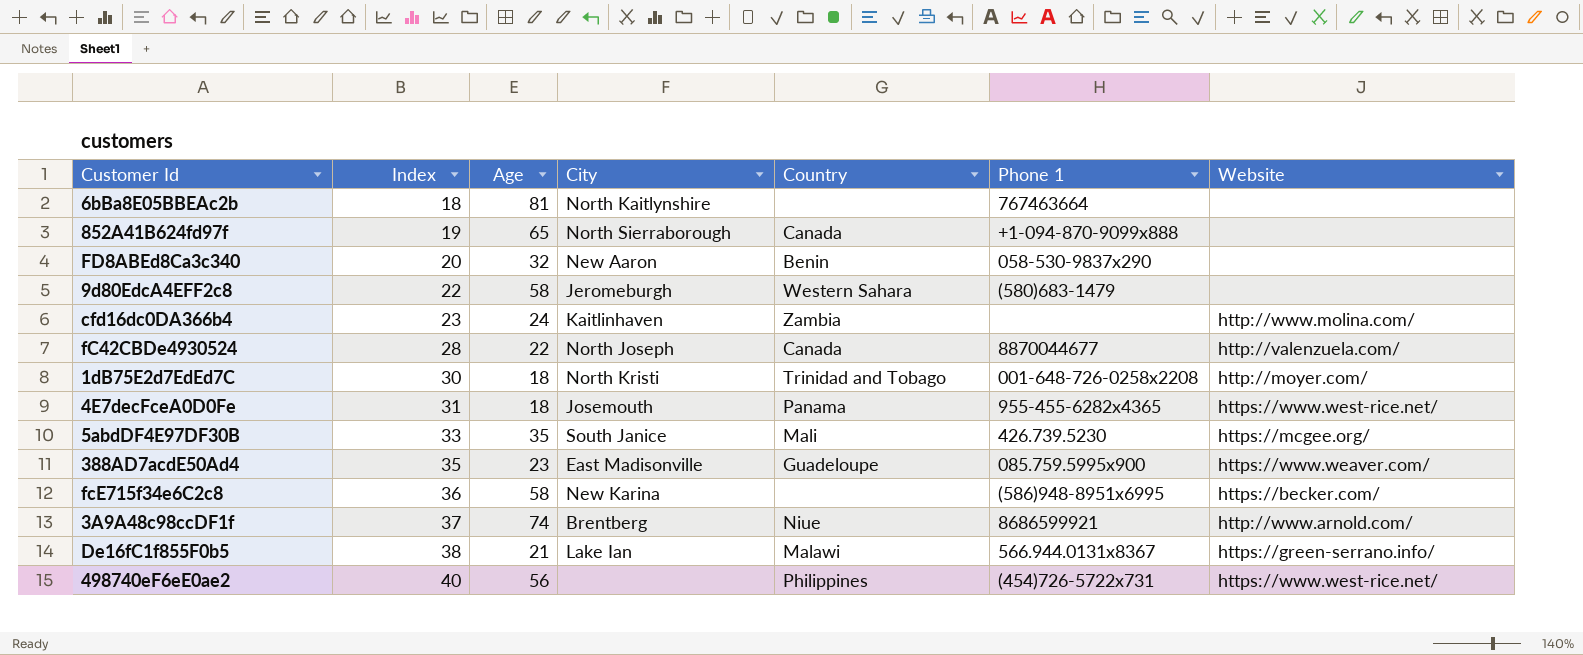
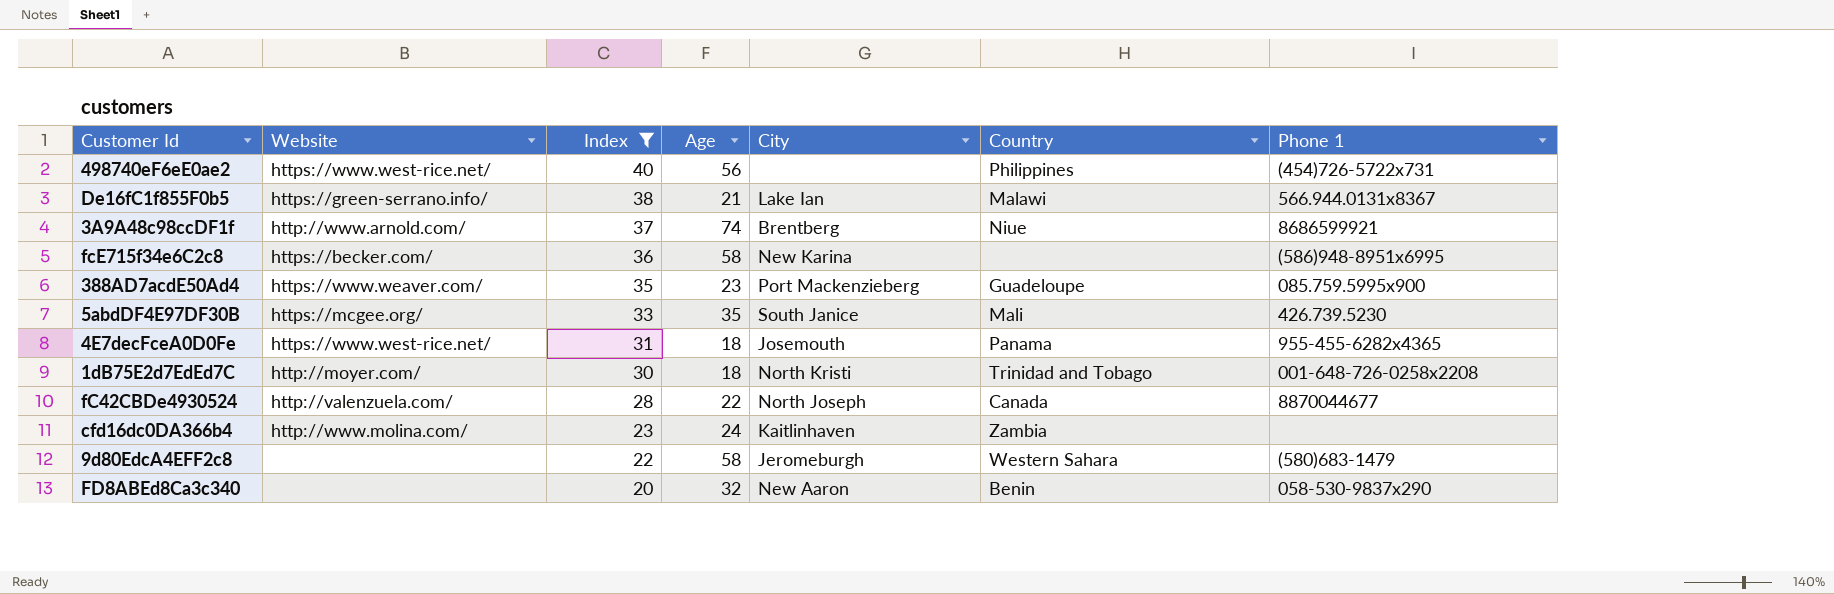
filter: none -> Index >= 20
row order: Index ascending -> Index descending
column Website | position: 7 -> 2
388AD7acdE50Ad4 | City: East Madisonville -> Port Mackenzieberg

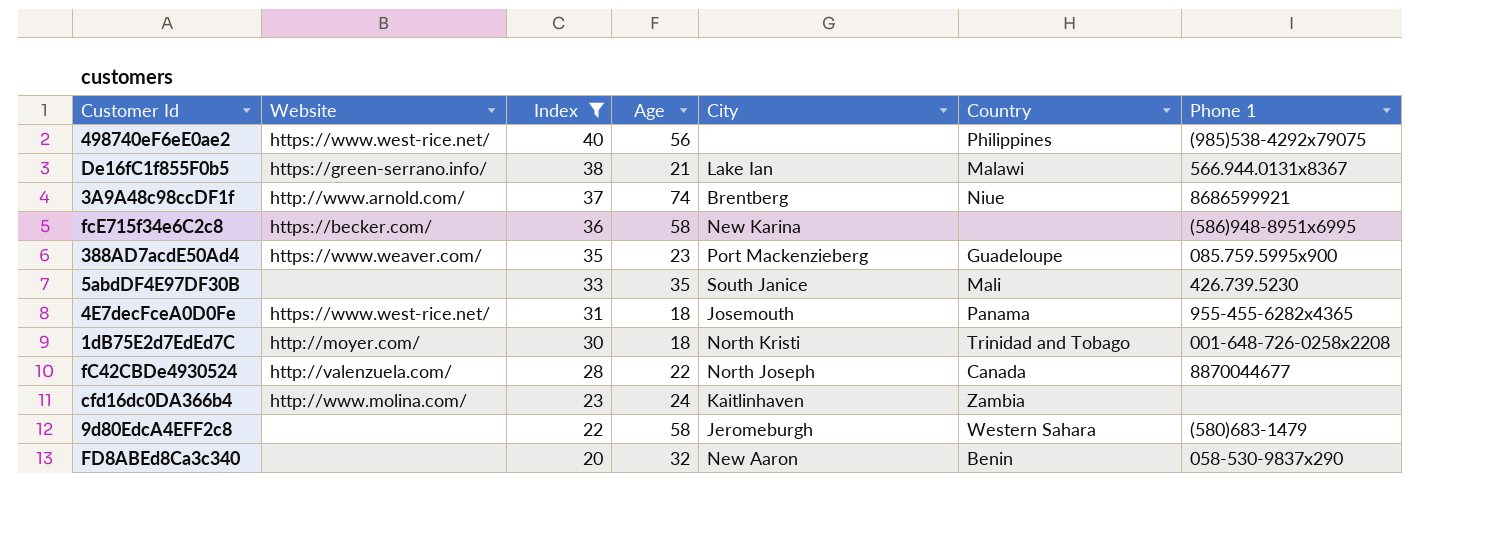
498740eF6eE0ae2 | Phone 1: (454)726-5722x731 -> (985)538-4292x79075
5abdDF4E97DF30B | Website: https://mcgee.org/ -> none

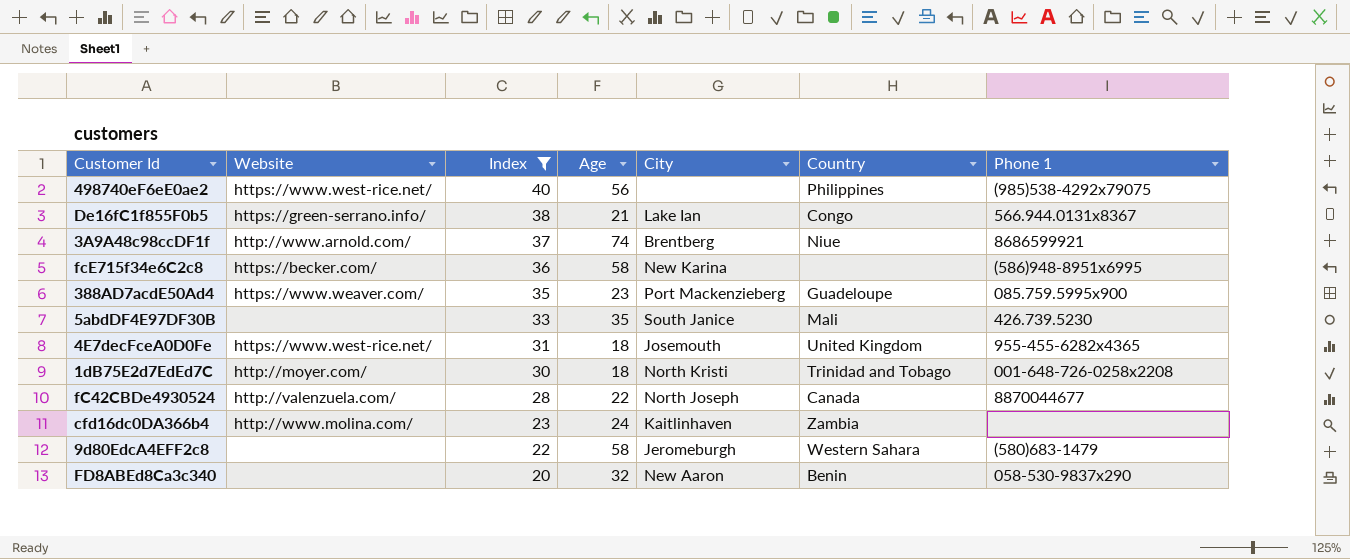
De16fC1f855F0b5 | Country: Malawi -> Congo
4E7decFceA0D0Fe | Country: Panama -> United Kingdom

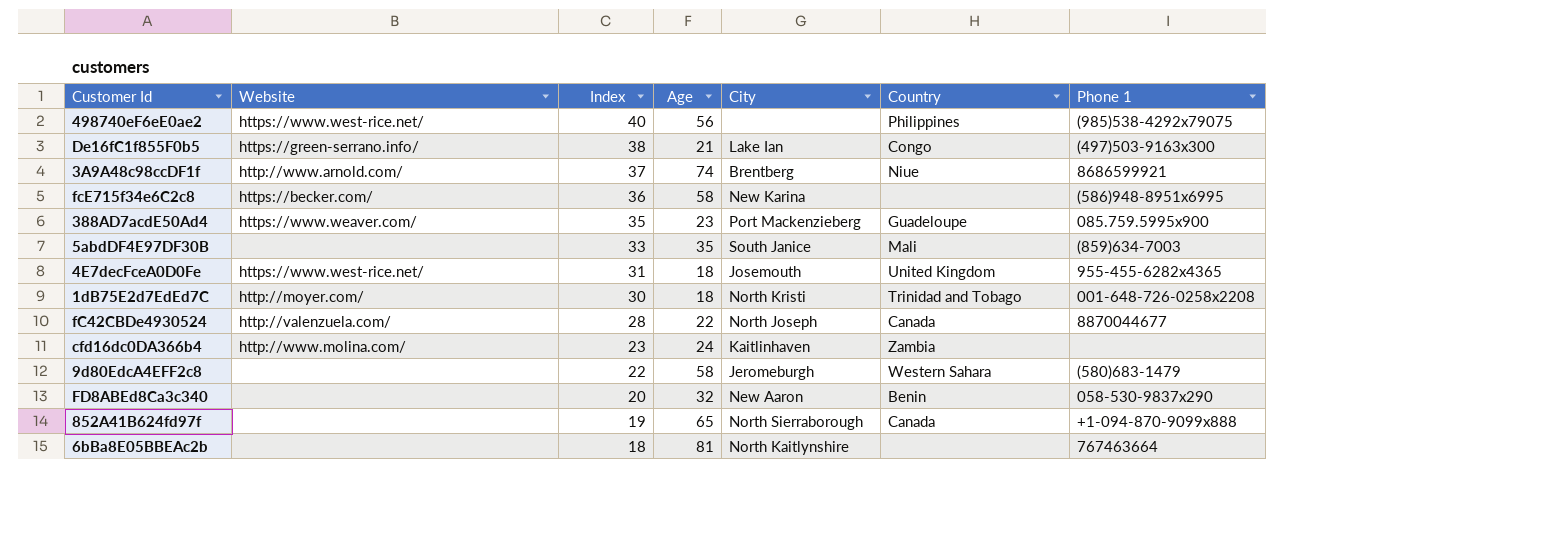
filter: Index >= 20 -> none
De16fC1f855F0b5 | Phone 1: 566.944.0131x8367 -> (497)503-9163x300
5abdDF4E97DF30B | Phone 1: 426.739.5230 -> (859)634-7003

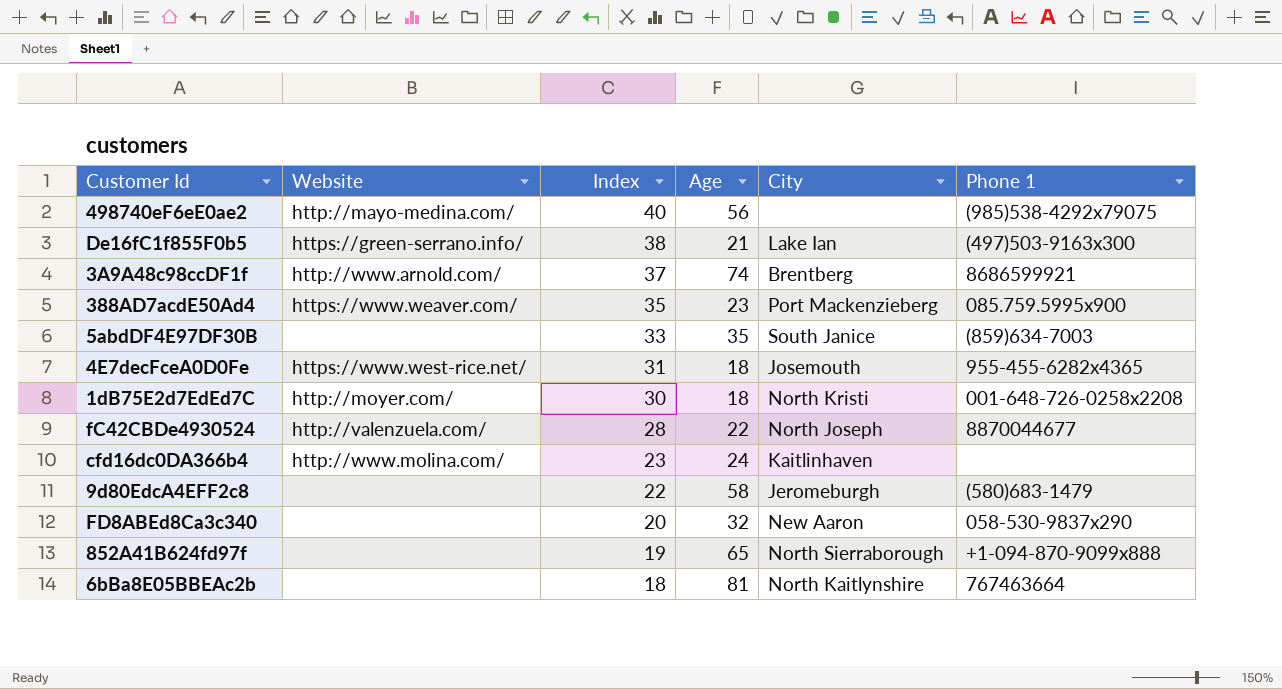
column Country | position: 6 -> none
row fcE715f34e6C2c8: https://becker.com/ | 36 | 58 | New Karina | none | (586)948-8951x6995 -> none
498740eF6eE0ae2 | Website: https://www.west-rice.net/ -> http://mayo-medina.com/

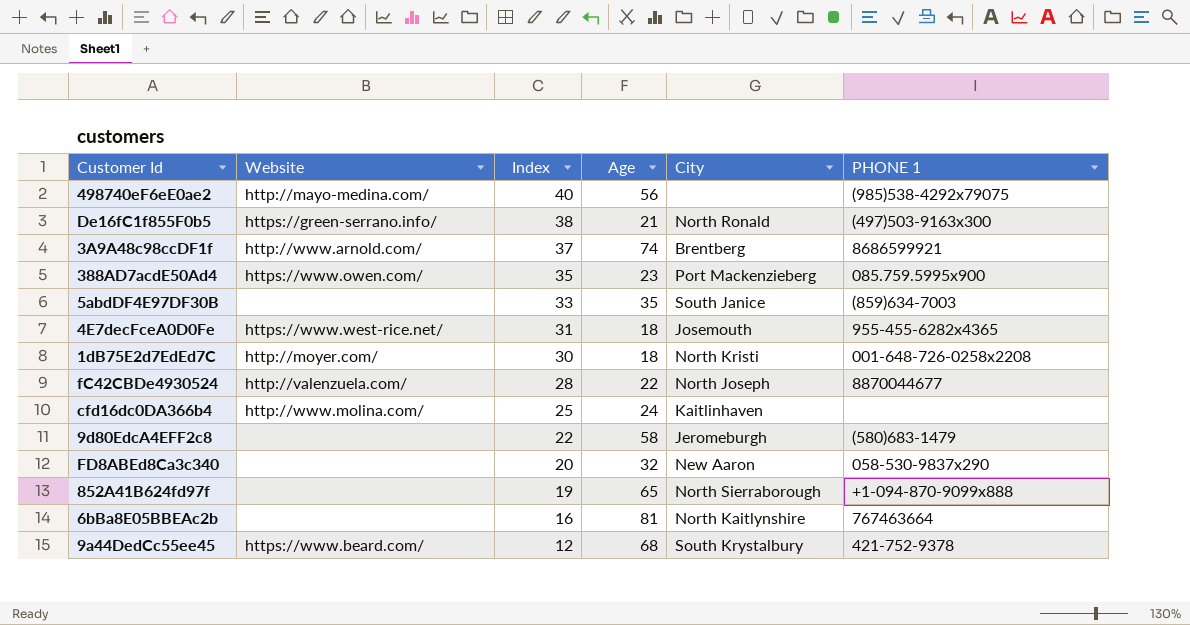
column name: Phone 1 -> PHONE 1
De16fC1f855F0b5 | City: Lake Ian -> North Ronald
388AD7acdE50Ad4 | Website: https://www.weaver.com/ -> https://www.owen.com/
cfd16dc0DA366b4 | Index: 23 -> 25
6bBa8E05BBEAc2b | Index: 18 -> 16
row 9a44DedCc55ee45: none -> https://www.beard.com/ | 12 | 68 | South Krystalbury | 421-752-9378

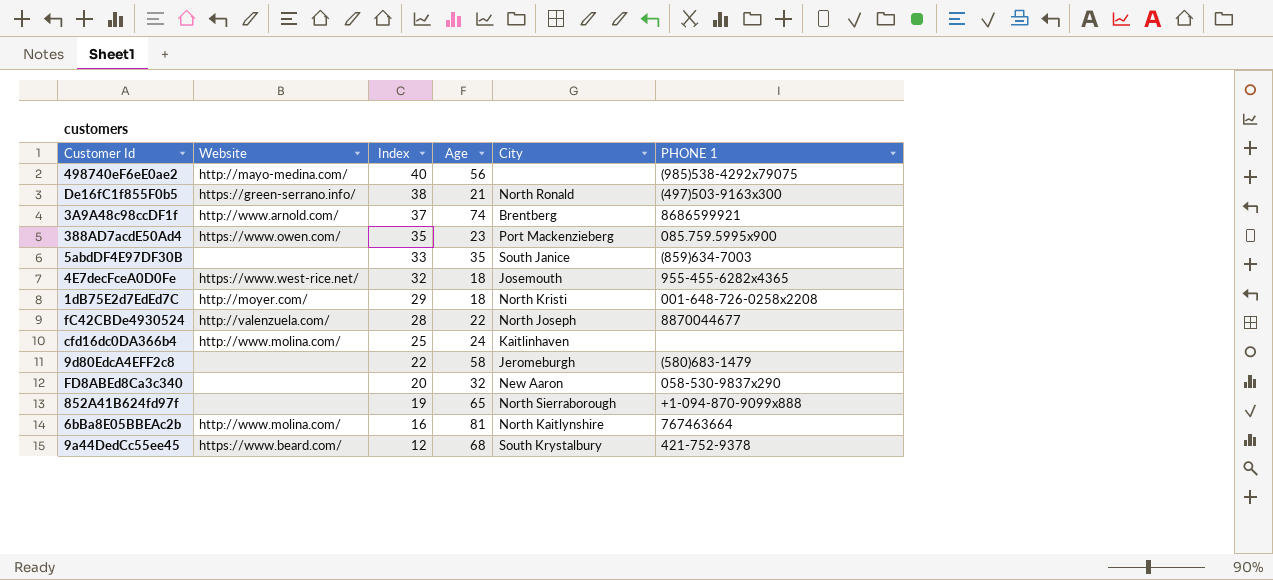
4E7decFceA0D0Fe | Index: 31 -> 32
1dB75E2d7EdEd7C | Index: 30 -> 29
6bBa8E05BBEAc2b | Website: none -> http://www.molina.com/

